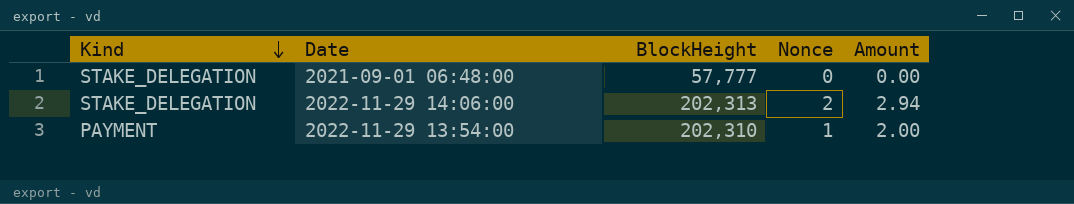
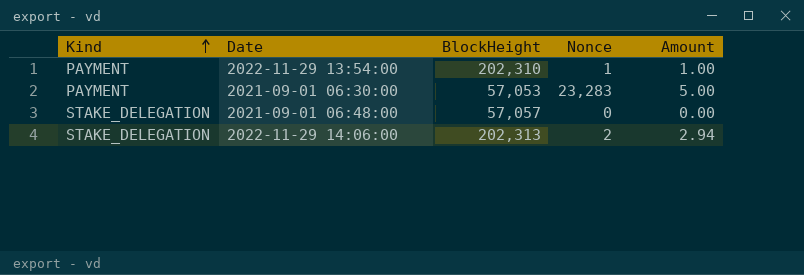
row order: Kind descending -> Kind ascending
2022-11-29 13:54:00 | Amount: 2.00 -> 1.00
row 2021-09-01 06:30:00: none -> PAYMENT | 57,053 | 23,283 | 5.00
2021-09-01 06:48:00 | BlockHeight: 57,777 -> 57,057

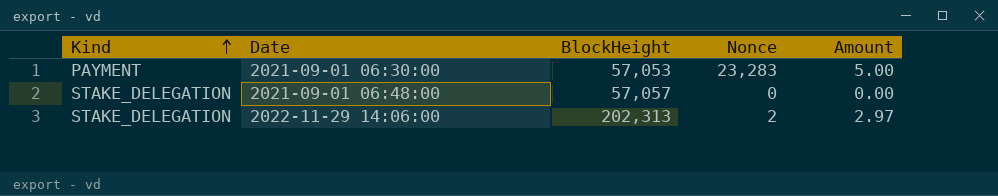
row 2022-11-29 13:54:00: PAYMENT | 202,310 | 1 | 1.00 -> none
2022-11-29 14:06:00 | Amount: 2.94 -> 2.97

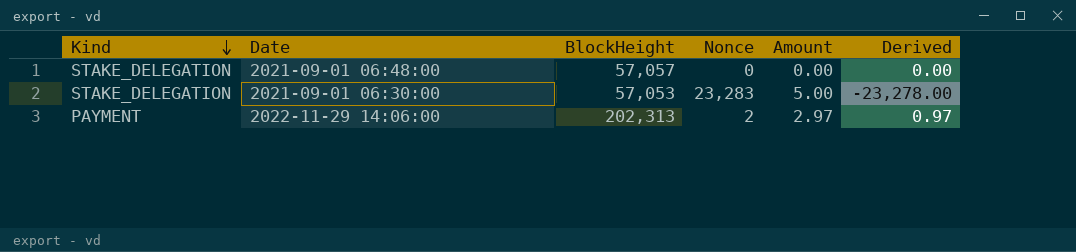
row order: Kind ascending -> Kind descending
column Derived | formula: none -> [Amount] - [Nonce]
2021-09-01 06:30:00 | Kind: PAYMENT -> STAKE_DELEGATION
2022-11-29 14:06:00 | Kind: STAKE_DELEGATION -> PAYMENT

